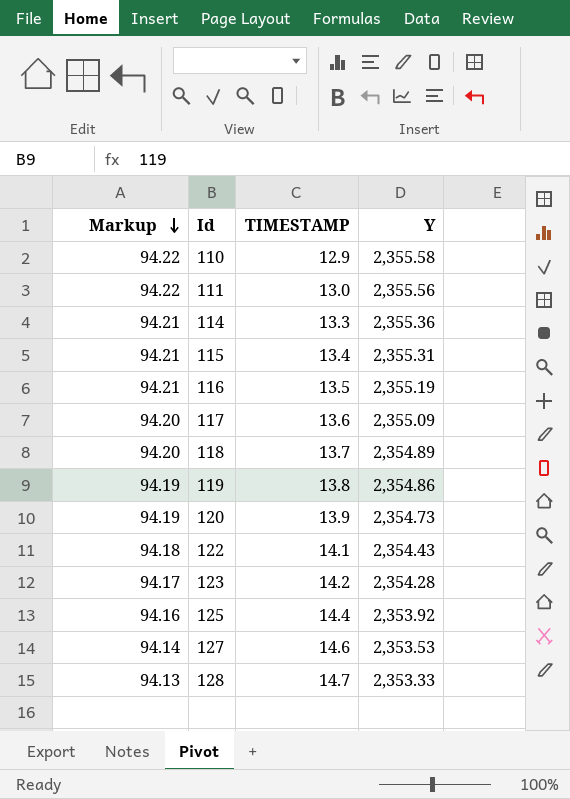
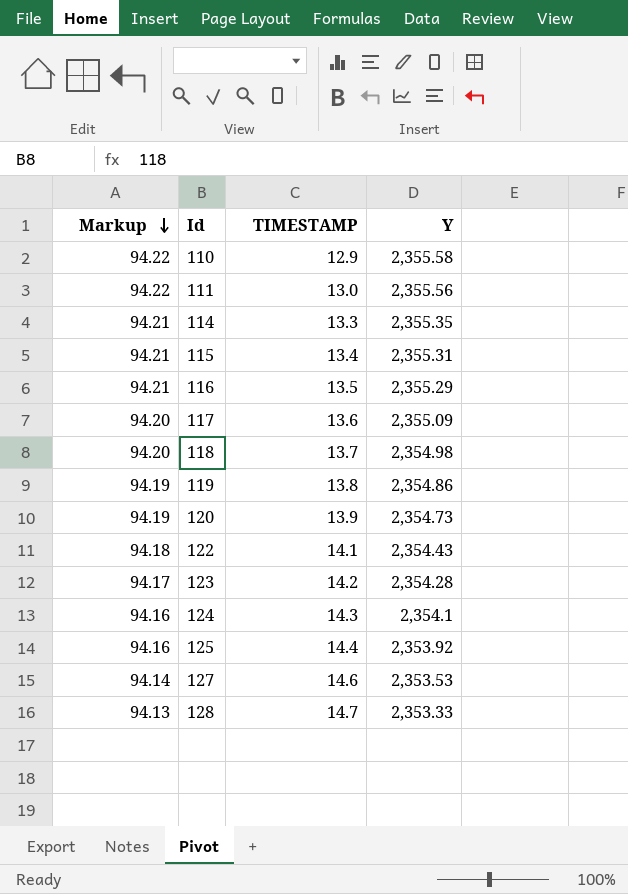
114 | Y: 2,355.36 -> 2,355.35
116 | Y: 2,355.19 -> 2,355.29
118 | Y: 2,354.89 -> 2,354.98
row 124: none -> 94.16 | 14.3 | 2,354.1

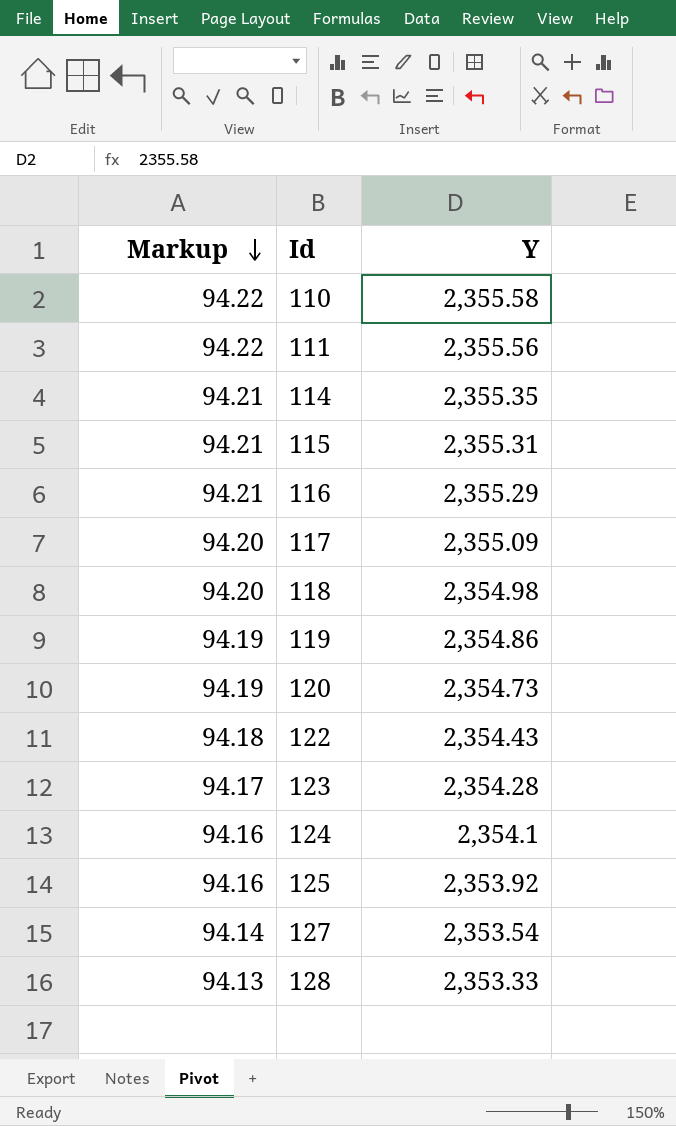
column TIMESTAMP | position: 3 -> none
127 | Y: 2,353.53 -> 2,353.54

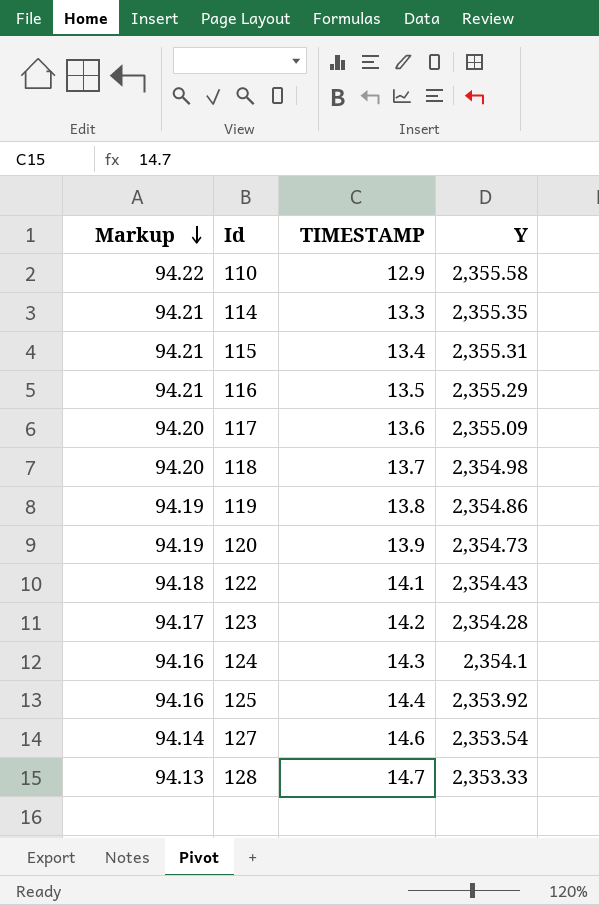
column TIMESTAMP | position: none -> 3
row 111: 94.22 | 2,355.56 -> none

